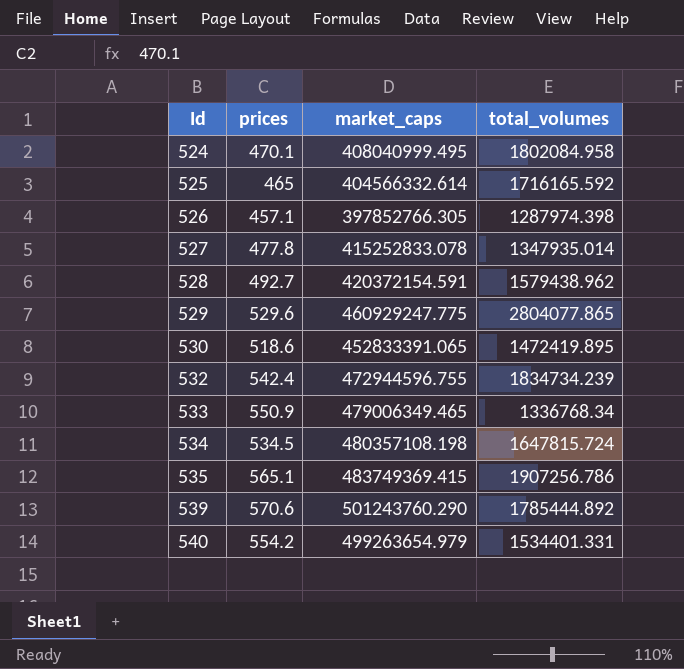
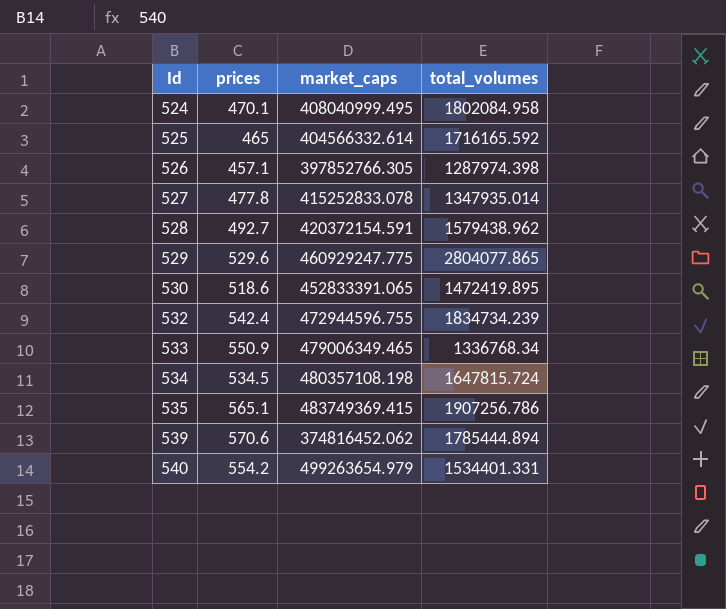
539 | market_caps: 501243760.290 -> 374816452.062
539 | total_volumes: 1785444.892 -> 1785444.894

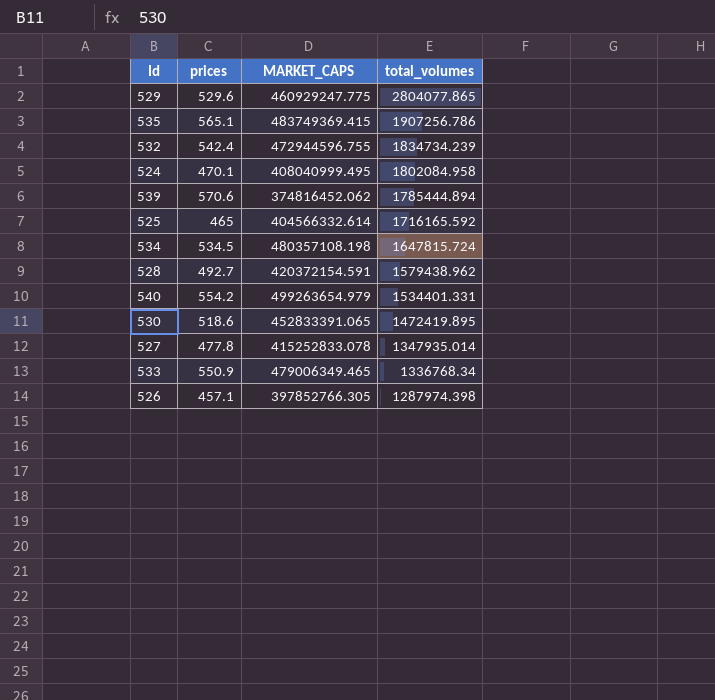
row order: Id ascending -> total_volumes descending
column name: market_caps -> MARKET_CAPS

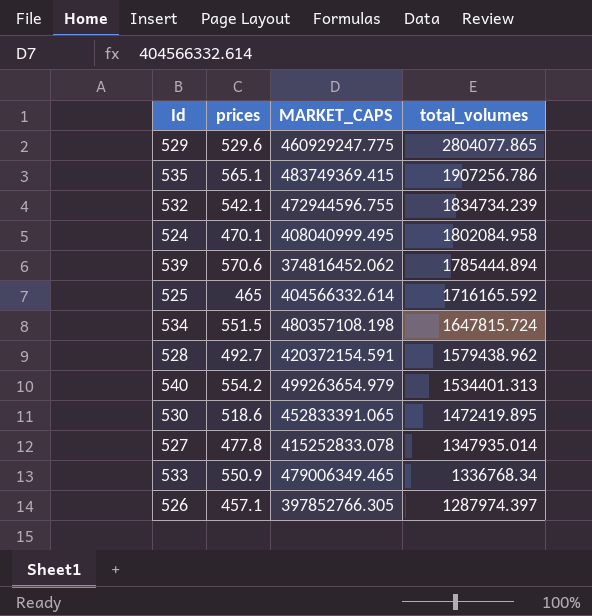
532 | prices: 542.4 -> 542.1
534 | prices: 534.5 -> 551.5
540 | total_volumes: 1534401.331 -> 1534401.313
526 | total_volumes: 1287974.398 -> 1287974.397

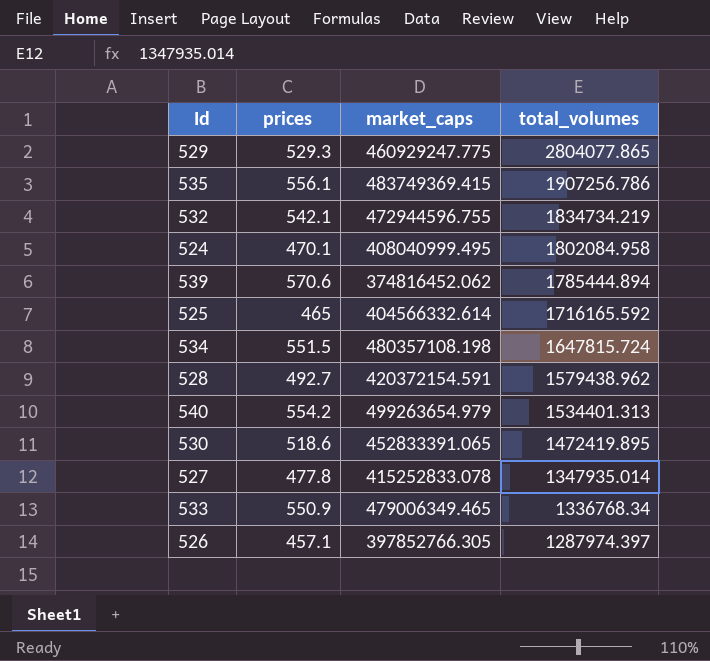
column name: MARKET_CAPS -> market_caps
529 | prices: 529.6 -> 529.3
535 | prices: 565.1 -> 556.1
532 | total_volumes: 1834734.239 -> 1834734.219

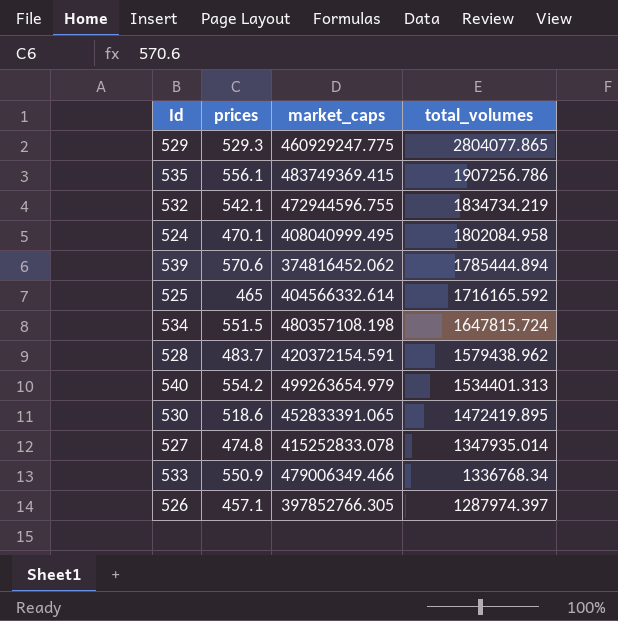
528 | prices: 492.7 -> 483.7
527 | prices: 477.8 -> 474.8
533 | market_caps: 479006349.465 -> 479006349.466

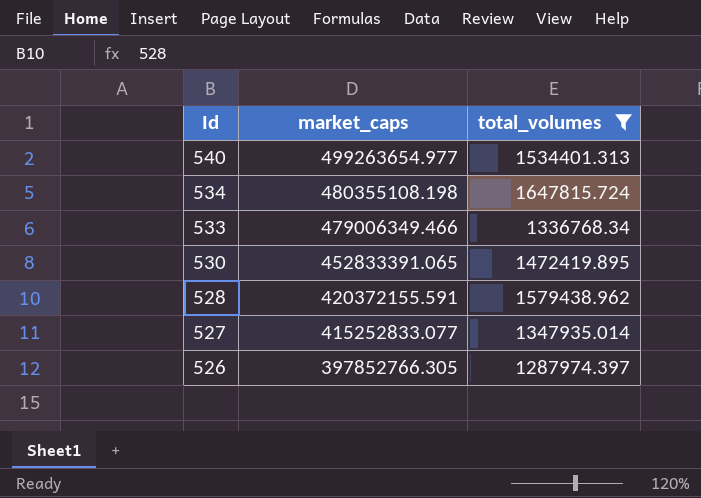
filter: none -> total_volumes <= 1647815.724
row order: total_volumes descending -> Id descending
column prices | position: 2 -> none
540 | market_caps: 499263654.979 -> 499263654.977
534 | market_caps: 480357108.198 -> 480355108.198
528 | market_caps: 420372154.591 -> 420372155.591
527 | market_caps: 415252833.078 -> 415252833.077

